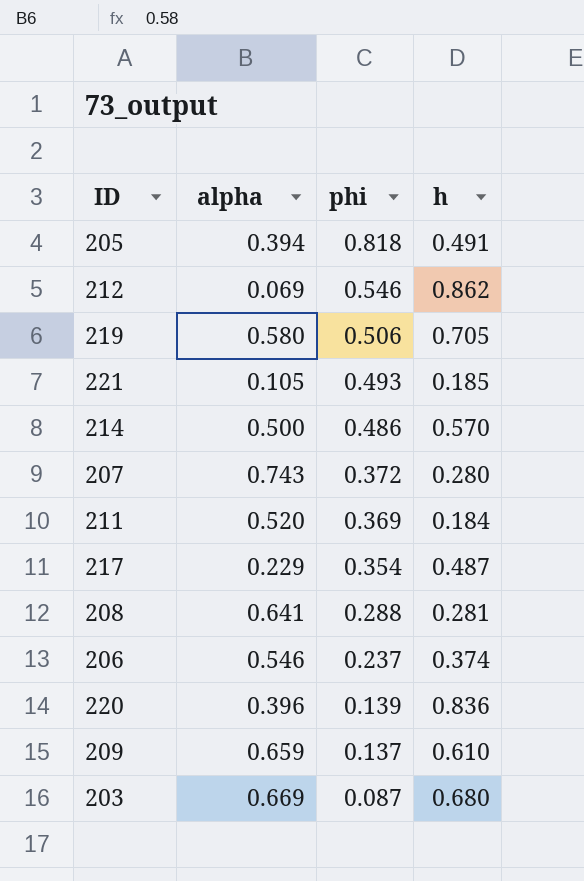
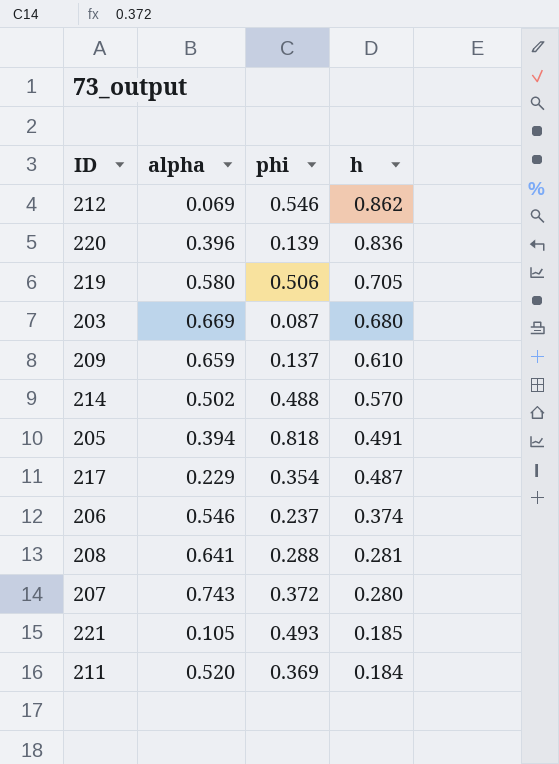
row order: phi descending -> h descending
214 | alpha: 0.500 -> 0.502
214 | phi: 0.486 -> 0.488

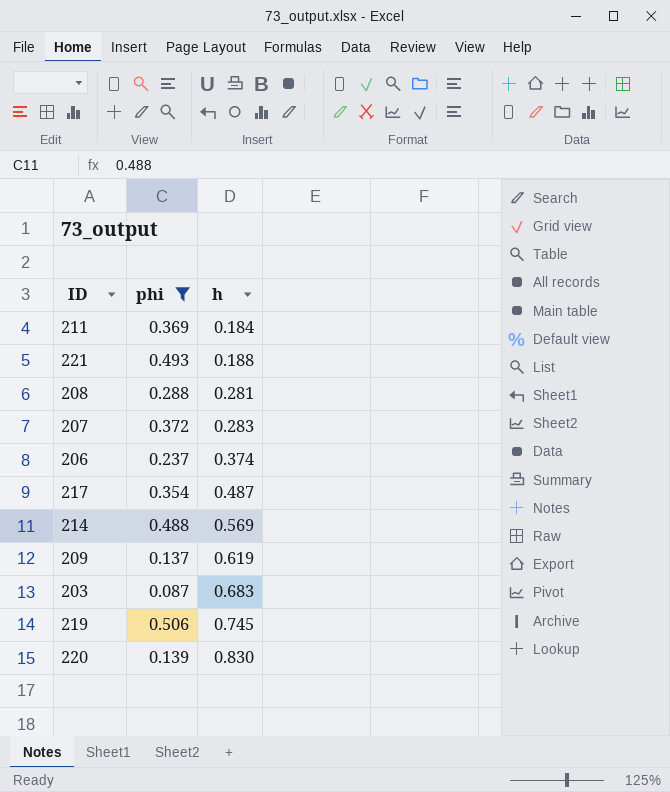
filter: none -> phi <= 0.506
row order: h descending -> h ascending
column alpha | position: 2 -> none
221 | h: 0.185 -> 0.188
207 | h: 0.280 -> 0.283
214 | h: 0.570 -> 0.569
209 | h: 0.610 -> 0.619
203 | h: 0.680 -> 0.683
219 | h: 0.705 -> 0.745
220 | h: 0.836 -> 0.830

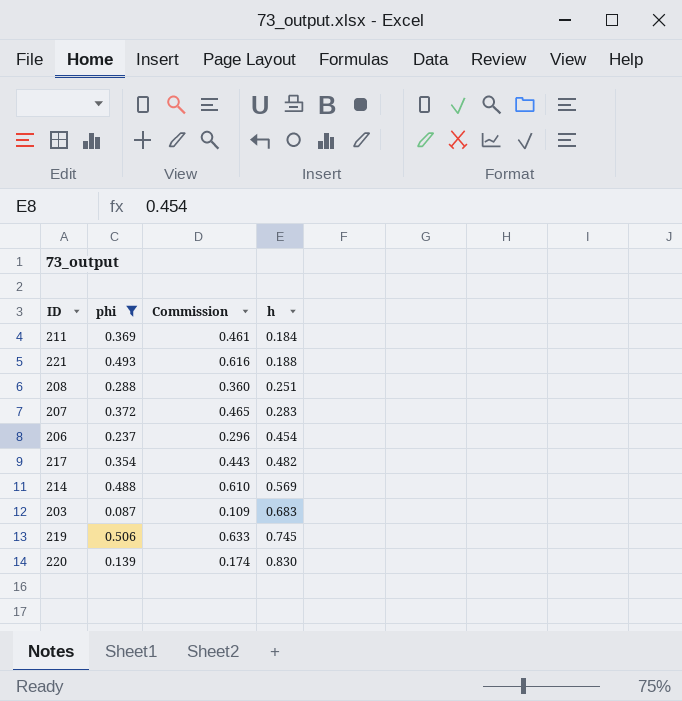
column Commission | formula: none -> [phi] * 1.25
row 209: 0.137 | 0.619 -> none
208 | h: 0.281 -> 0.251
206 | h: 0.374 -> 0.454
217 | h: 0.487 -> 0.482

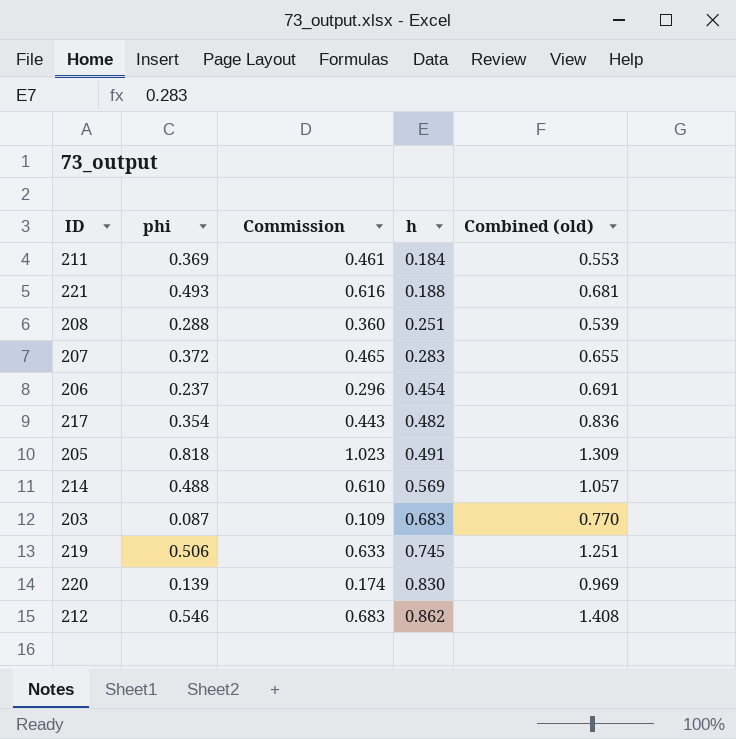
filter: phi <= 0.506 -> none
column Combined (old) | formula: none -> [phi] + [h]

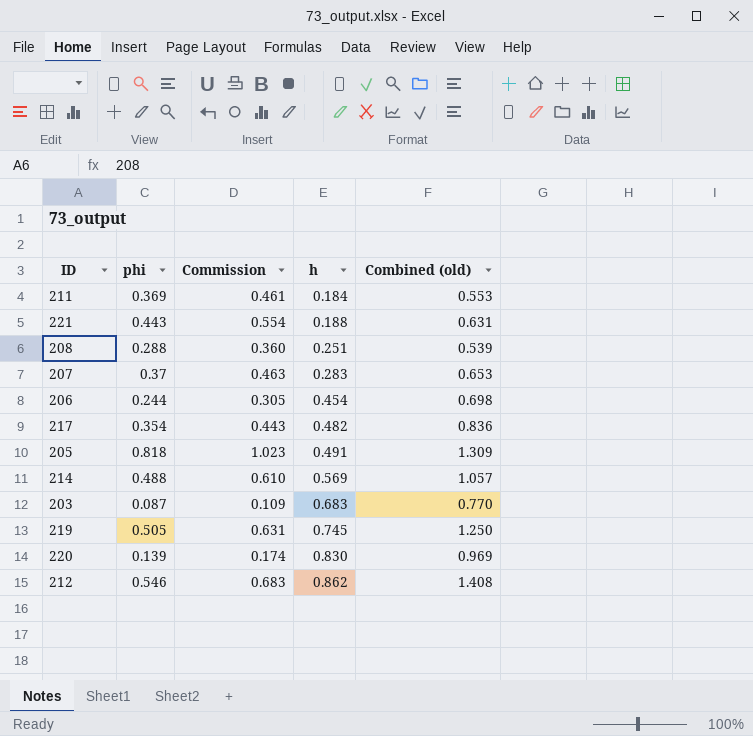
221 | phi: 0.493 -> 0.443
221 | Commission: 0.616 -> 0.554
221 | Combined (old): 0.681 -> 0.631
207 | phi: 0.372 -> 0.37
207 | Commission: 0.465 -> 0.463
207 | Combined (old): 0.655 -> 0.653
206 | phi: 0.237 -> 0.244
206 | Commission: 0.296 -> 0.305
206 | Combined (old): 0.691 -> 0.698
219 | phi: 0.506 -> 0.505
219 | Commission: 0.633 -> 0.631
219 | Combined (old): 1.251 -> 1.250

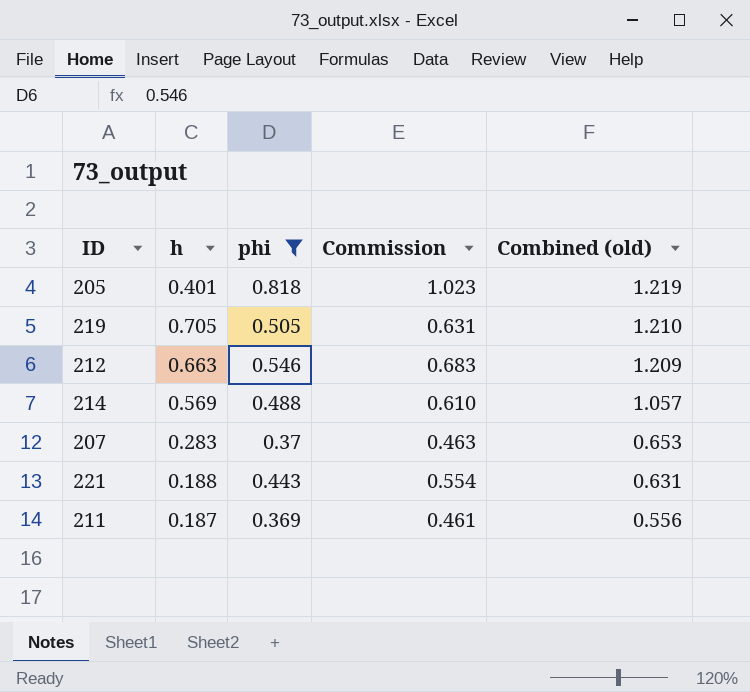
filter: none -> phi >= 0.369
row order: h ascending -> Combined (old) descending
column h | position: 4 -> 2
205 | h: 0.491 -> 0.401
205 | Combined (old): 1.309 -> 1.219
219 | h: 0.745 -> 0.705
219 | Combined (old): 1.250 -> 1.210
212 | h: 0.862 -> 0.663
212 | Combined (old): 1.408 -> 1.209
211 | h: 0.184 -> 0.187
211 | Combined (old): 0.553 -> 0.556

